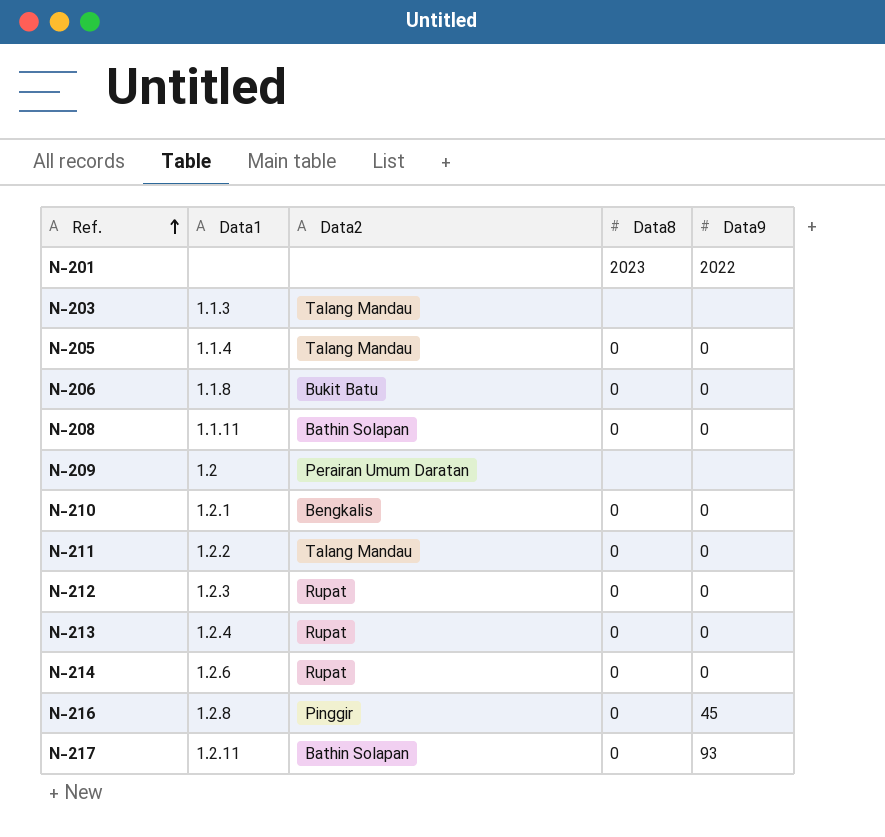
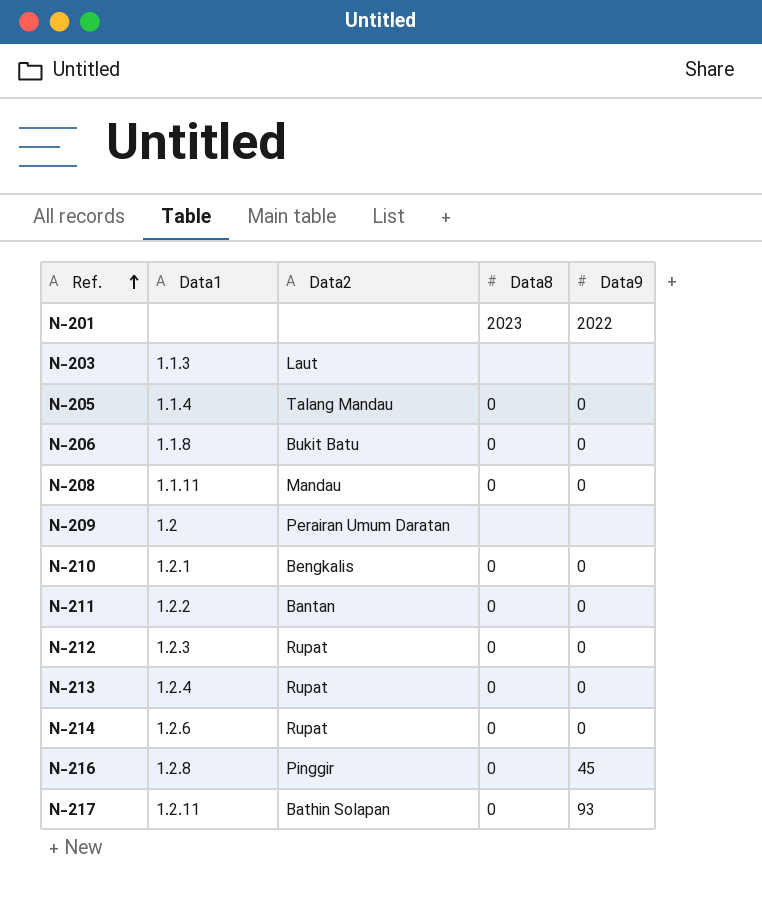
N-203 | Data2: Talang Mandau -> Laut
N-208 | Data2: Bathin Solapan -> Mandau
N-211 | Data2: Talang Mandau -> Bantan

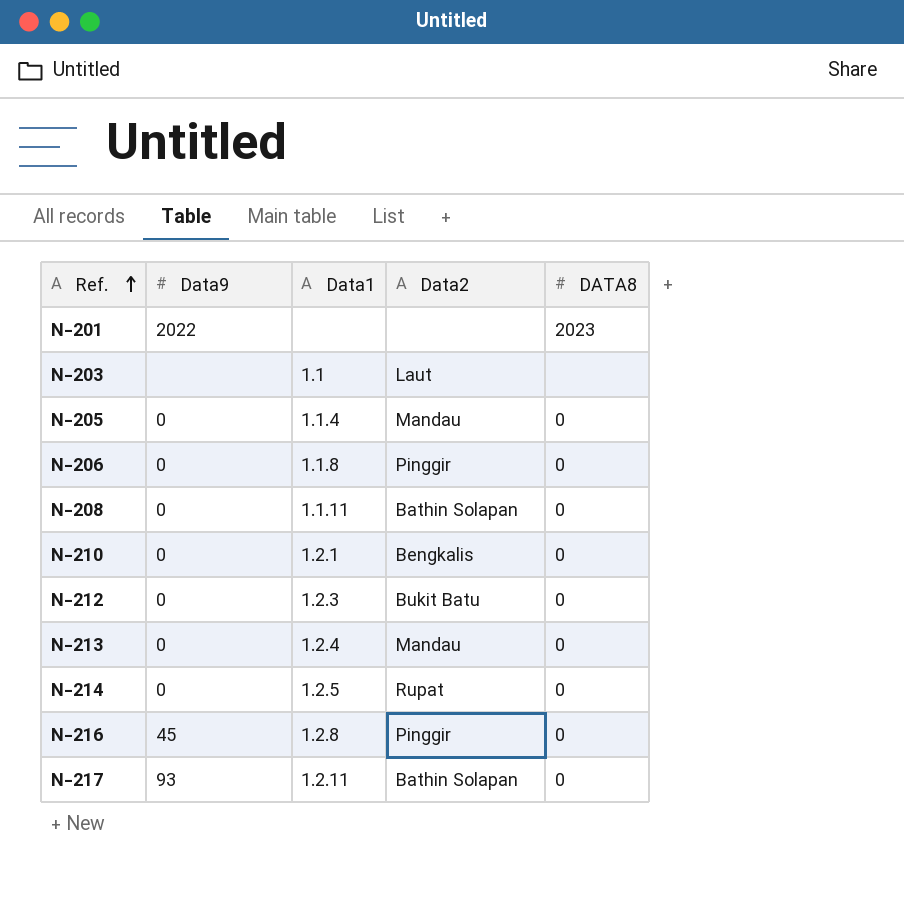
column Data9 | position: 5 -> 2
column name: Data8 -> DATA8
row N-209: 1.2 | Perairan Umum Daratan | none | none -> none
row N-211: 1.2.2 | Bantan | 0 | 0 -> none
N-203 | Data1: 1.1.3 -> 1.1
N-205 | Data2: Talang Mandau -> Mandau
N-206 | Data2: Bukit Batu -> Pinggir
N-208 | Data2: Mandau -> Bathin Solapan
N-212 | Data2: Rupat -> Bukit Batu
N-213 | Data2: Rupat -> Mandau
N-214 | Data1: 1.2.6 -> 1.2.5

